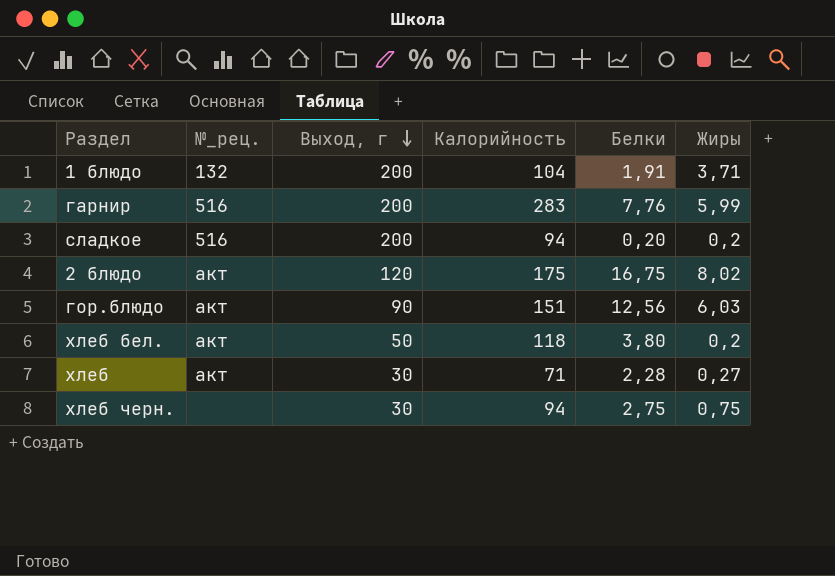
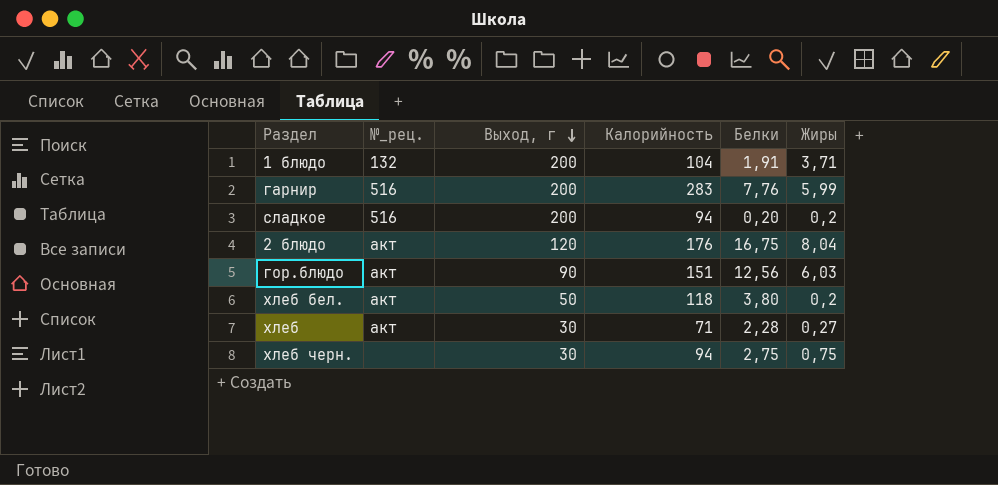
2 блюдо | Калорийность: 175 -> 176
2 блюдо | Жиры: 8,02 -> 8,04

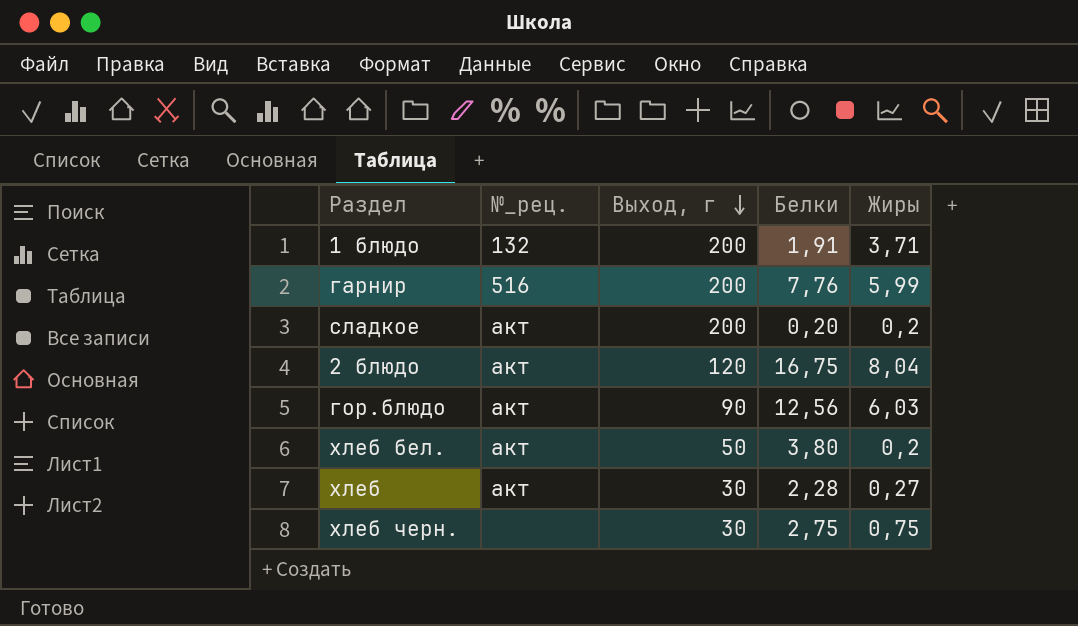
column Калорийность | position: 4 -> none
сладкое | №_рец.: 516 -> акт

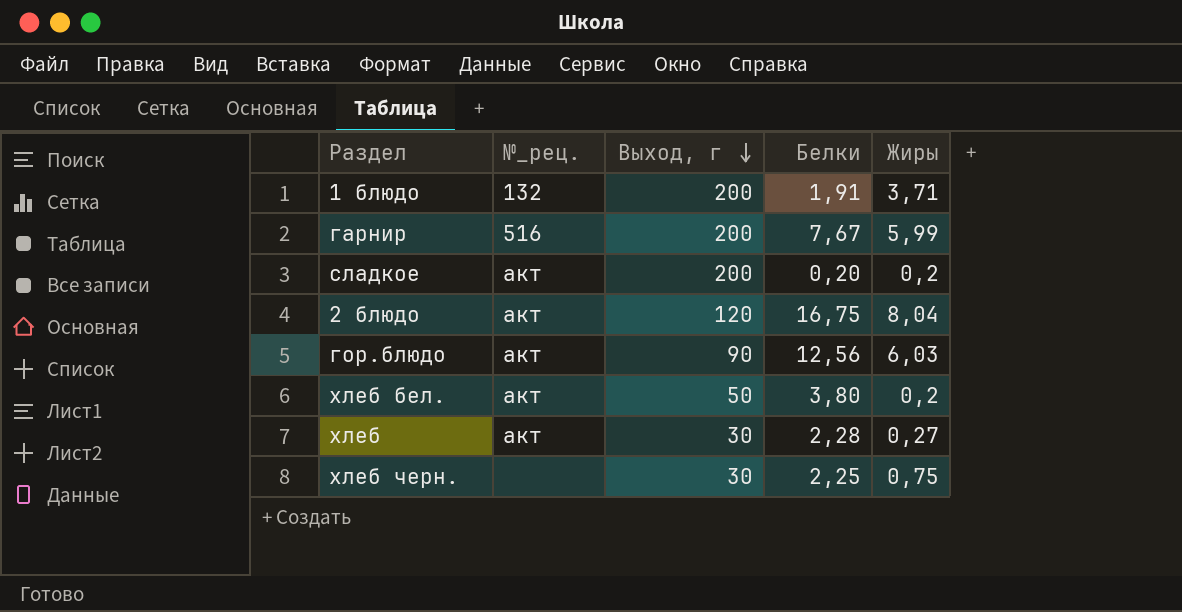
гарнир | Белки: 7,76 -> 7,67
хлеб черн. | Белки: 2,75 -> 2,25

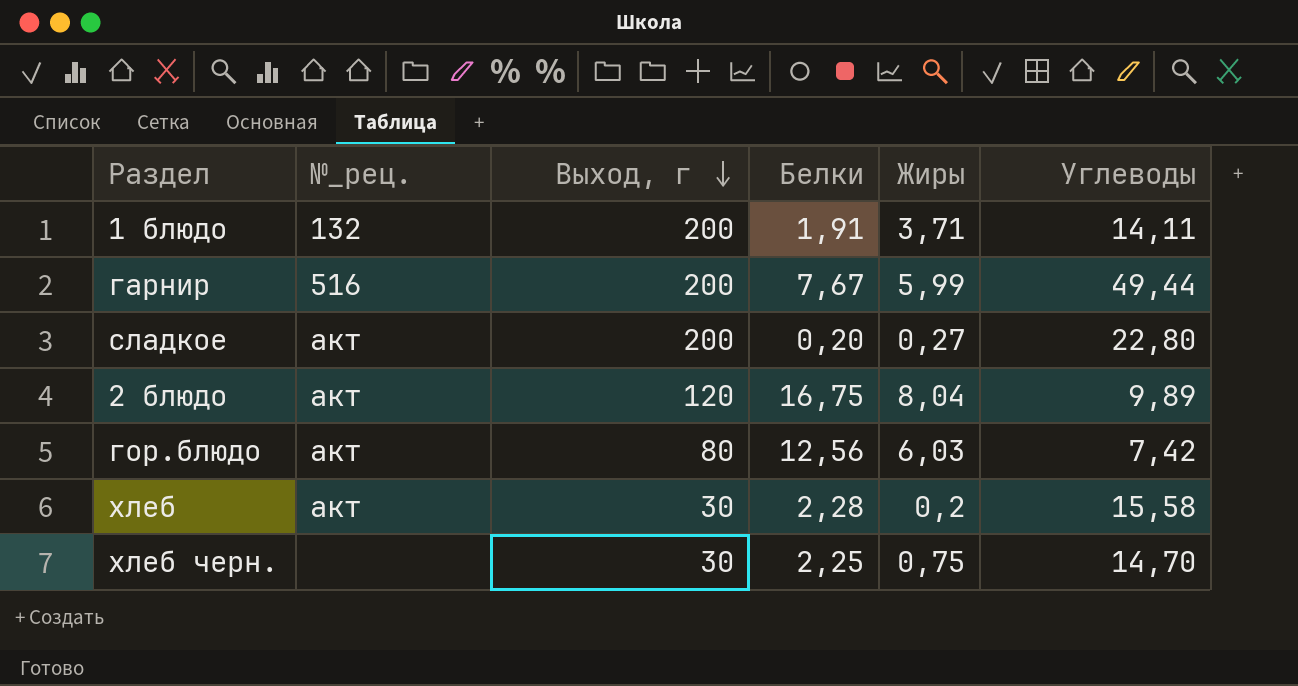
column Углеводы | position: none -> 6
row хлеб бел.: акт | 50 | 3,80 | 0,2 -> none
сладкое | Жиры: 0,2 -> 0,27
гор.блюдо | Выход, г: 90 -> 80
хлеб | Жиры: 0,27 -> 0,2

